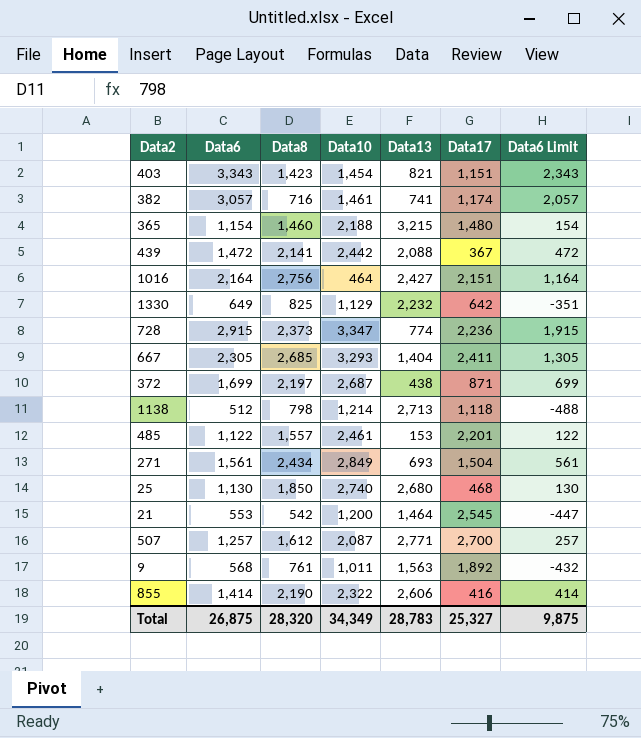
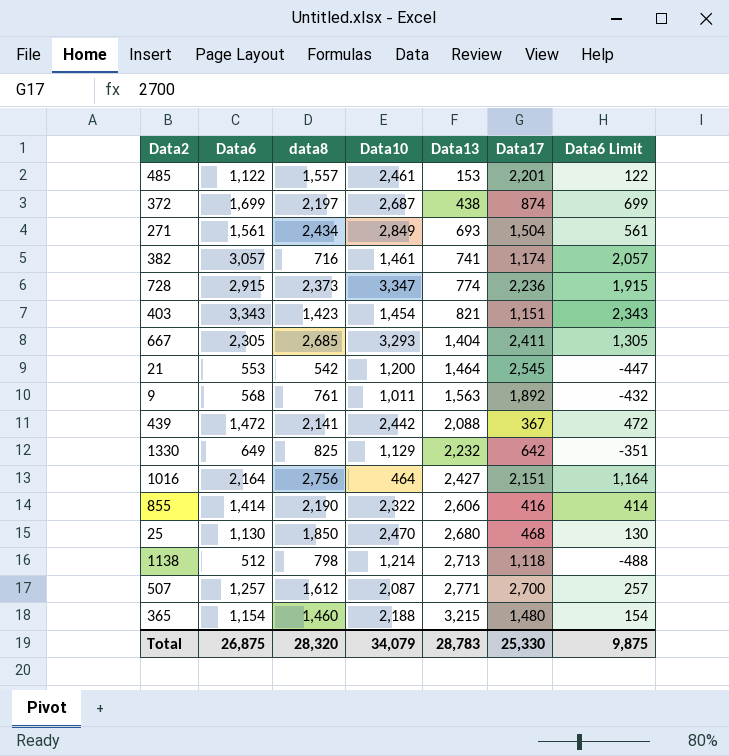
row order: none -> Data13 ascending
column name: Data8 -> data8
372 | Data17: 871 -> 874
25 | Data10: 2,740 -> 2,470
Total | Data10: 34,349 -> 34,079
Total | Data17: 25,327 -> 25,330

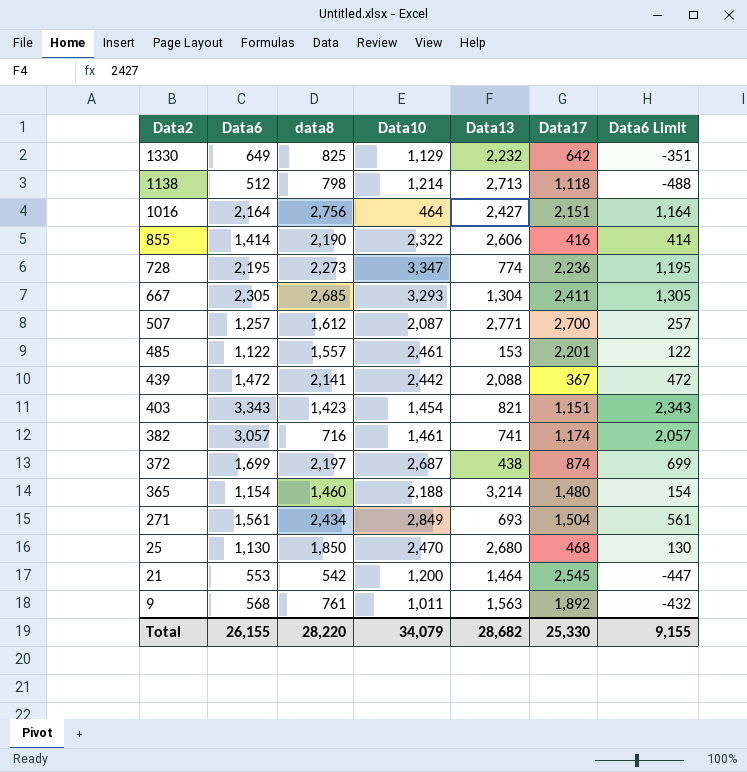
row order: Data13 ascending -> Data2 descending
728 | Data6: 2,915 -> 2,195
728 | data8: 2,373 -> 2,273
728 | Data6 Limit: 1,915 -> 1,195
667 | Data13: 1,404 -> 1,304
365 | Data13: 3,215 -> 3,214
Total | Data6: 26,875 -> 26,155
Total | data8: 28,320 -> 28,220
Total | Data13: 28,783 -> 28,682
Total | Data6 Limit: 9,875 -> 9,155

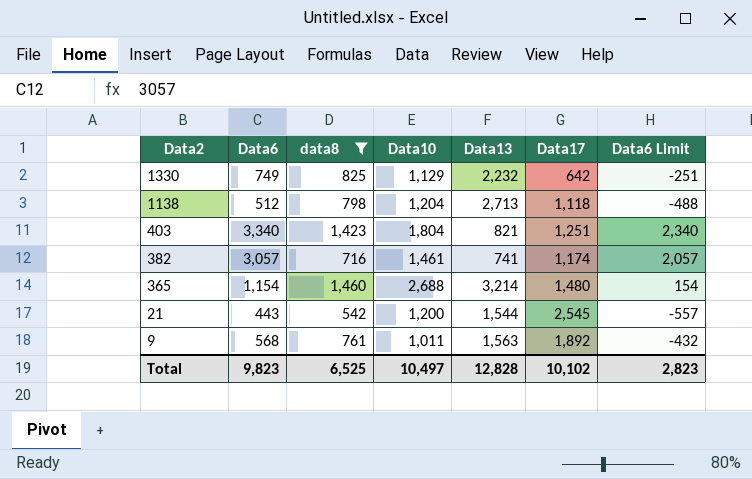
filter: none -> data8 <= 1,460
1330 | Data6: 649 -> 749
1330 | Data6 Limit: -351 -> -251
1138 | Data10: 1,214 -> 1,204
403 | Data6: 3,343 -> 3,340
403 | Data10: 1,454 -> 1,804
403 | Data17: 1,151 -> 1,251
403 | Data6 Limit: 2,343 -> 2,340
365 | Data10: 2,188 -> 2,688
21 | Data6: 553 -> 443
21 | Data13: 1,464 -> 1,544
21 | Data6 Limit: -447 -> -557
Total | Data6: 26,155 -> 9,823
Total | data8: 28,220 -> 6,525
Total | Data10: 34,079 -> 10,497
Total | Data13: 28,682 -> 12,828
Total | Data17: 25,330 -> 10,102
Total | Data6 Limit: 9,155 -> 2,823

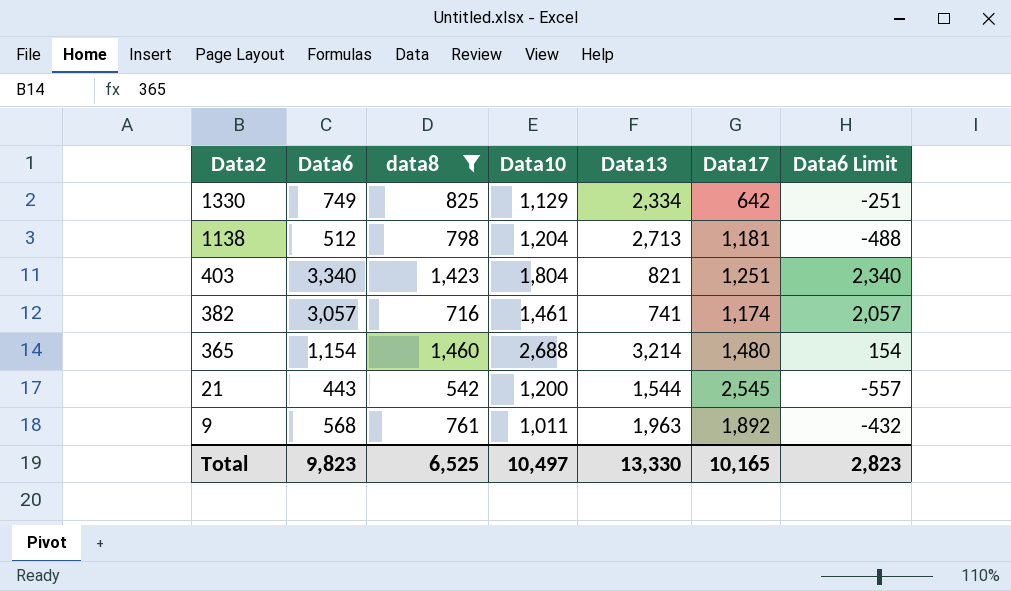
1330 | Data13: 2,232 -> 2,334
1138 | Data17: 1,118 -> 1,181
9 | Data13: 1,563 -> 1,963
Total | Data13: 12,828 -> 13,330
Total | Data17: 10,102 -> 10,165

